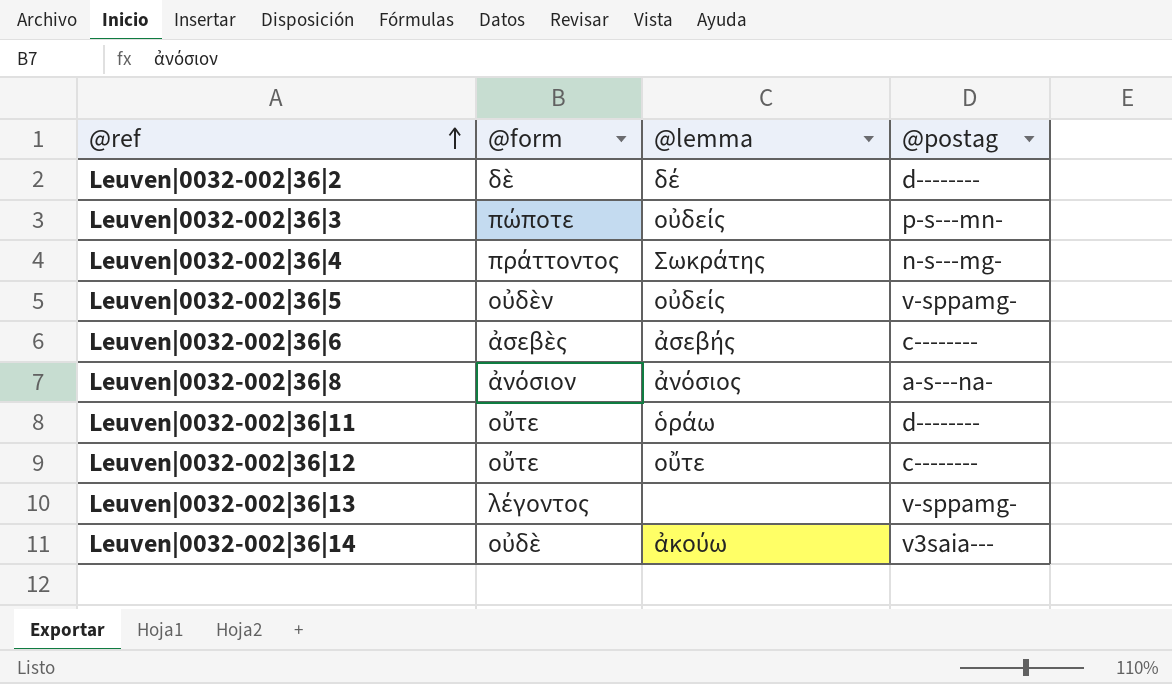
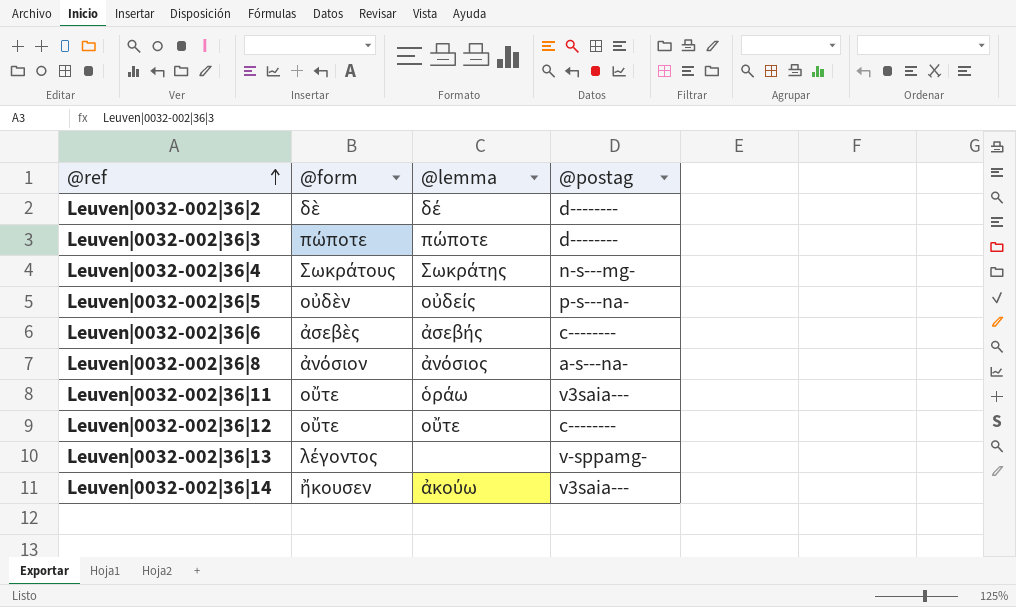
Leuven|0032-002|36|3 | @lemma: οὐδείς -> πώποτε
Leuven|0032-002|36|3 | @postag: p-s---mn- -> d--------
Leuven|0032-002|36|4 | @form: πράττοντος -> Σωκράτους
Leuven|0032-002|36|5 | @postag: v-sppamg- -> p-s---na-
Leuven|0032-002|36|11 | @postag: d-------- -> v3saia---
Leuven|0032-002|36|14 | @form: οὐδὲ -> ἤκουσεν

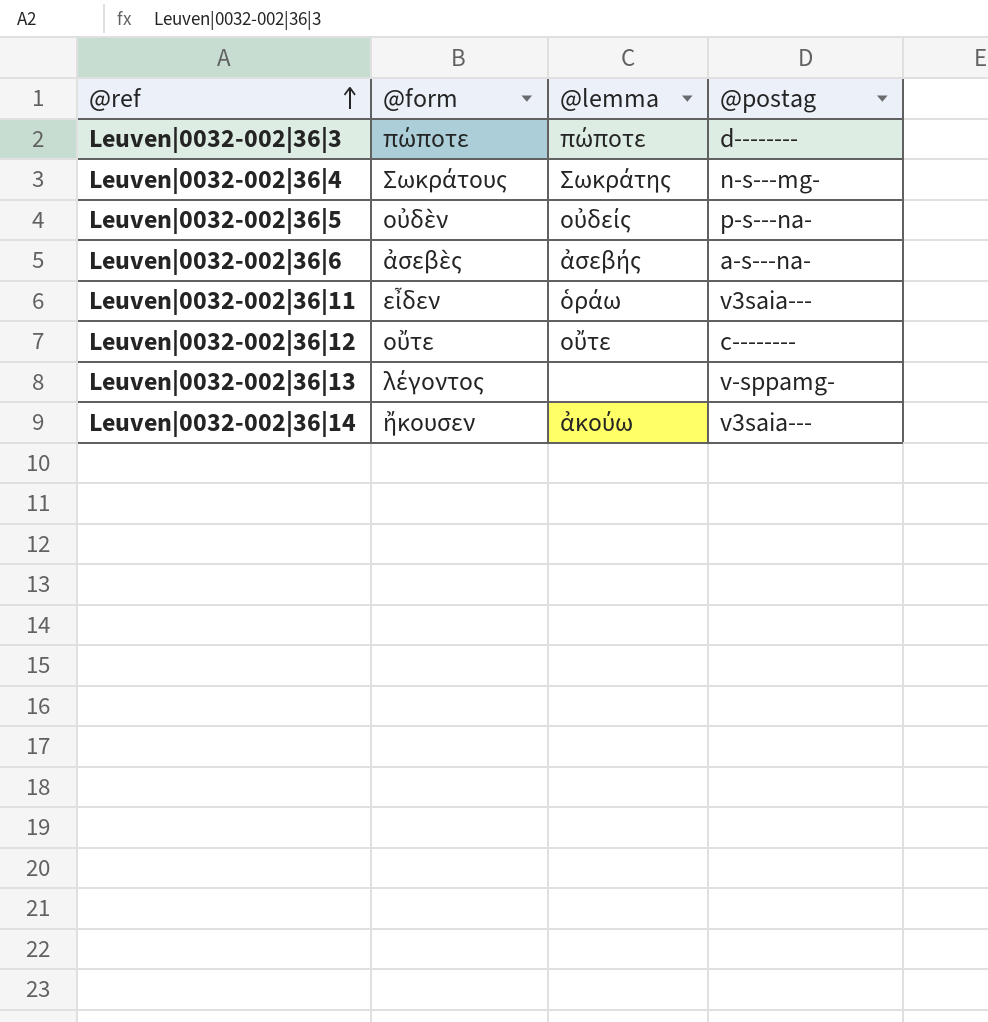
row Leuven|0032-002|36|2: δὲ | δέ | d-------- -> none
row Leuven|0032-002|36|8: ἀνόσιον | ἀνόσιος | a-s---na- -> none
Leuven|0032-002|36|6 | @postag: c-------- -> a-s---na-
Leuven|0032-002|36|11 | @form: οὔτε -> εἶδεν

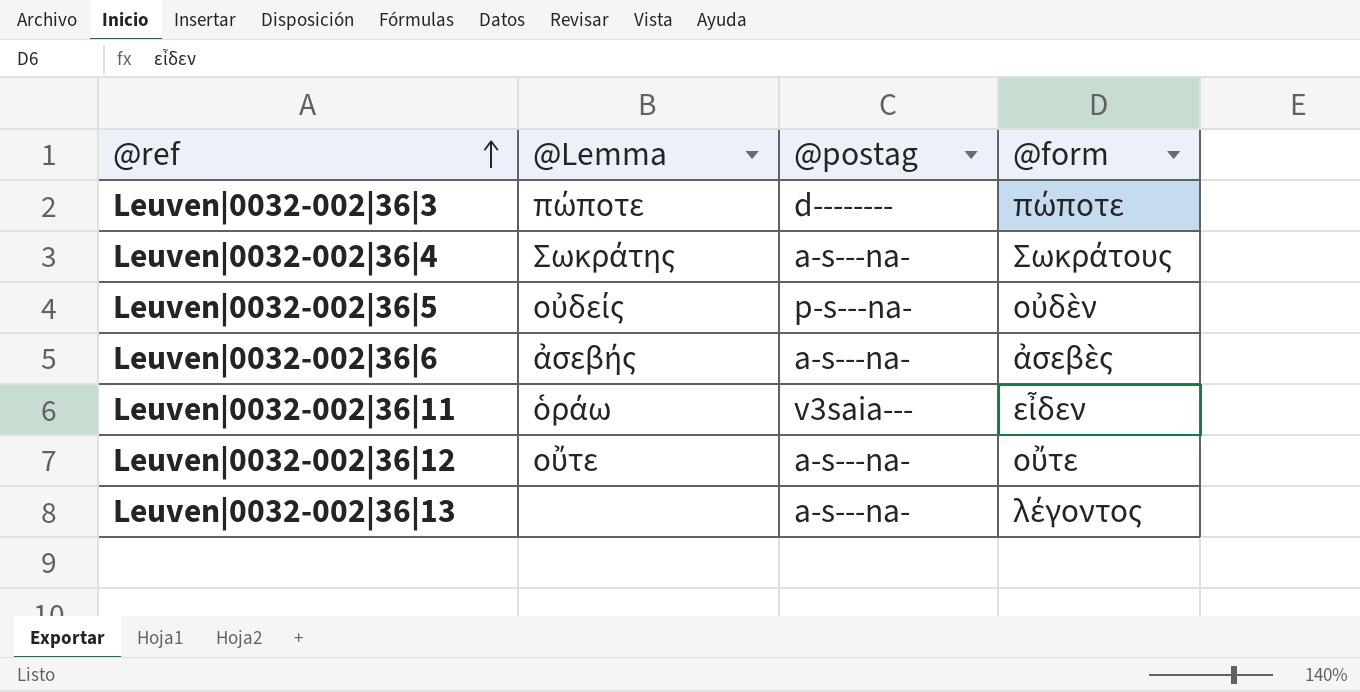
column name: @lemma -> @Lemma
column @form | position: 2 -> 4
row Leuven|0032-002|36|14: ἤκουσεν | ἀκούω | v3saia--- -> none
Leuven|0032-002|36|4 | @postag: n-s---mg- -> a-s---na-
Leuven|0032-002|36|12 | @postag: c-------- -> a-s---na-
Leuven|0032-002|36|13 | @postag: v-sppamg- -> a-s---na-

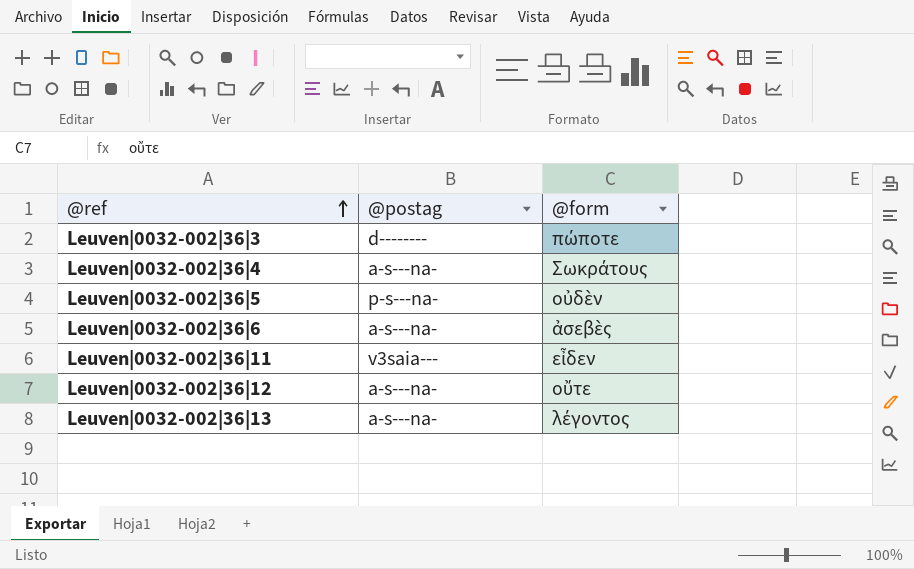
column @Lemma | position: 2 -> none

